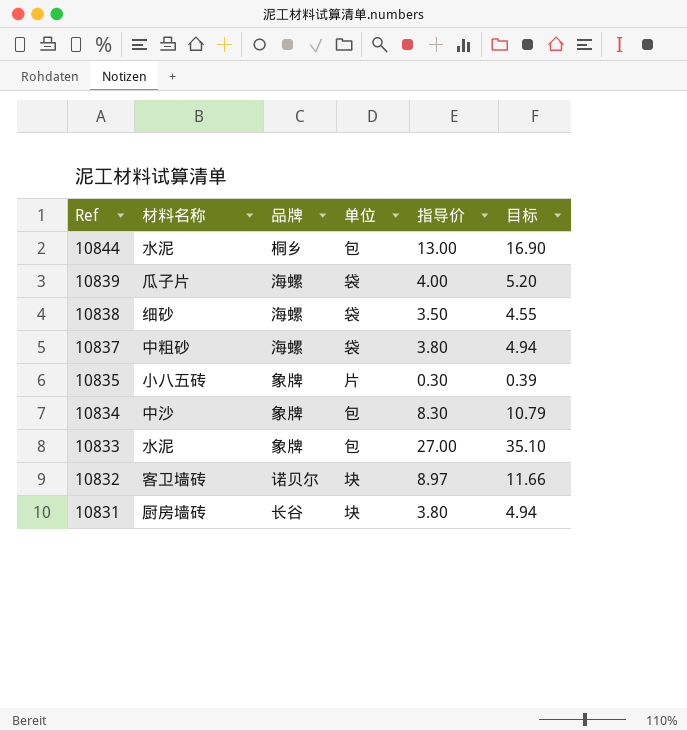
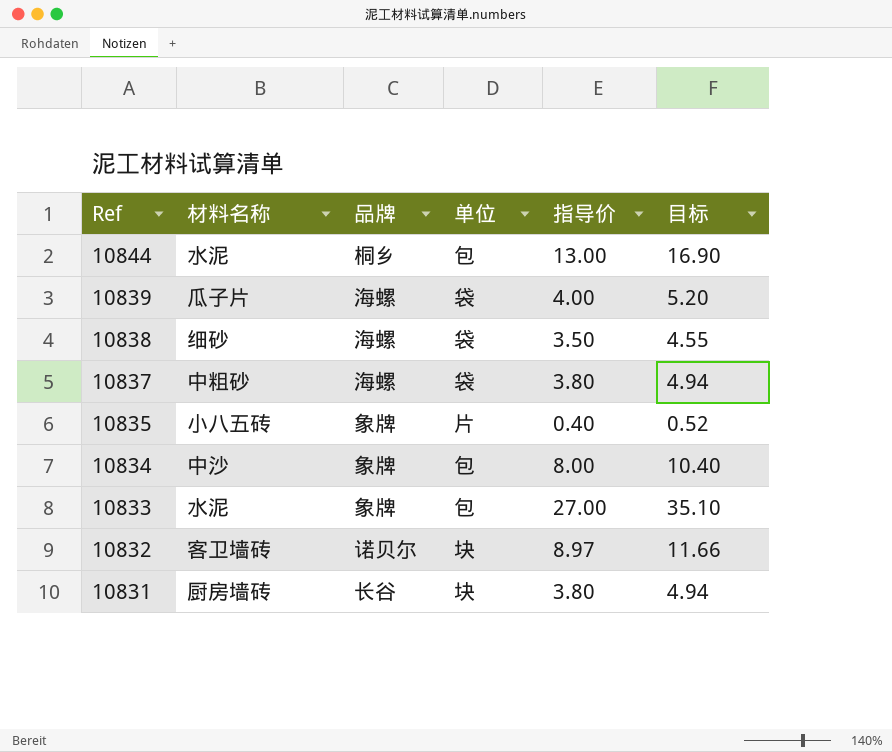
10835 | 指导价: 0.30 -> 0.40
10835 | 目标: 0.39 -> 0.52
10834 | 指导价: 8.30 -> 8.00
10834 | 目标: 10.79 -> 10.40

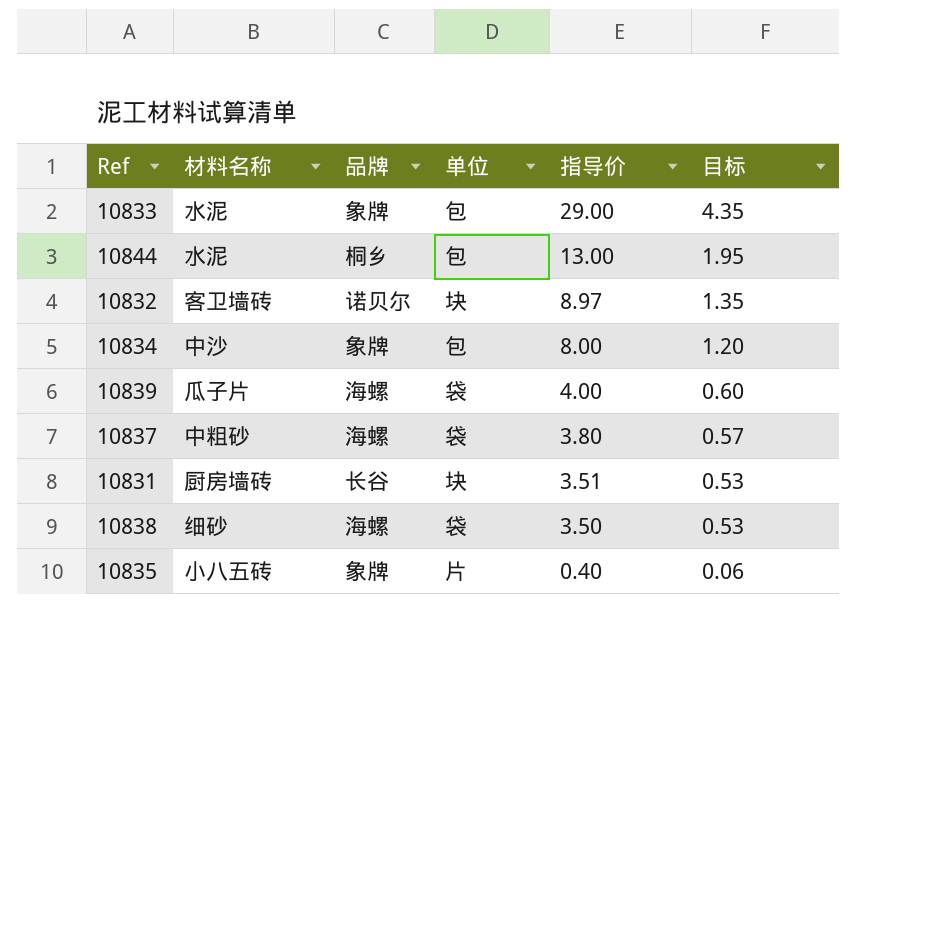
row order: Ref descending -> 指导价 descending
column 目标 | formula: [指导价] * 1.3 -> [指导价] * 0.15
10833 | 指导价: 27.00 -> 29.00
10831 | 指导价: 3.80 -> 3.51

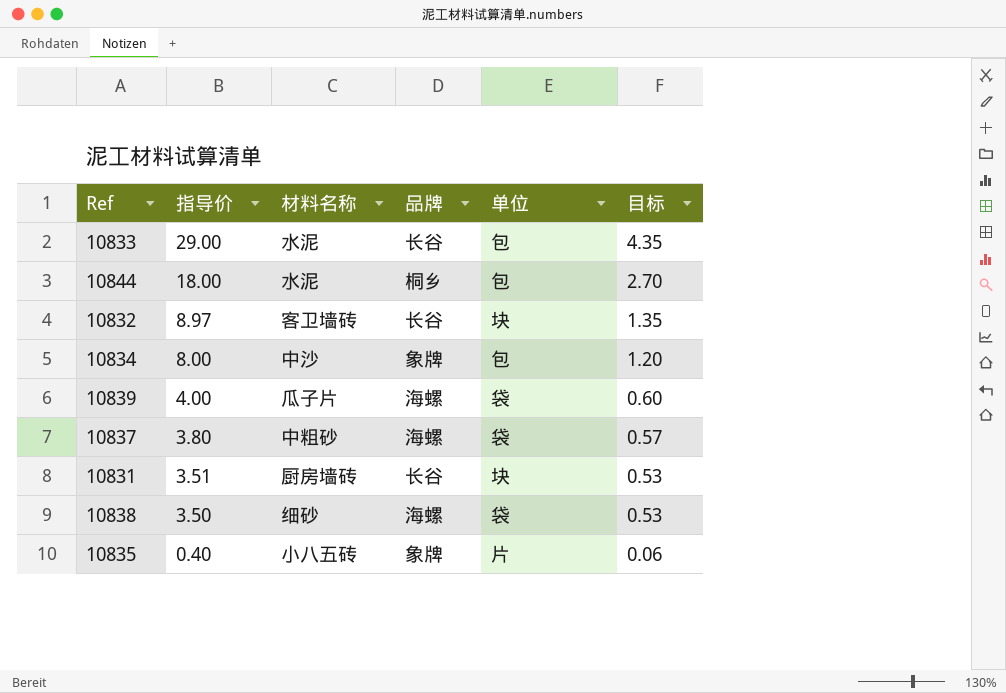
column 指导价 | position: 5 -> 2
10833 | 品牌: 象牌 -> 长谷
10844 | 指导价: 13.00 -> 18.00
10844 | 目标: 1.95 -> 2.70
10832 | 品牌: 诺贝尔 -> 长谷

